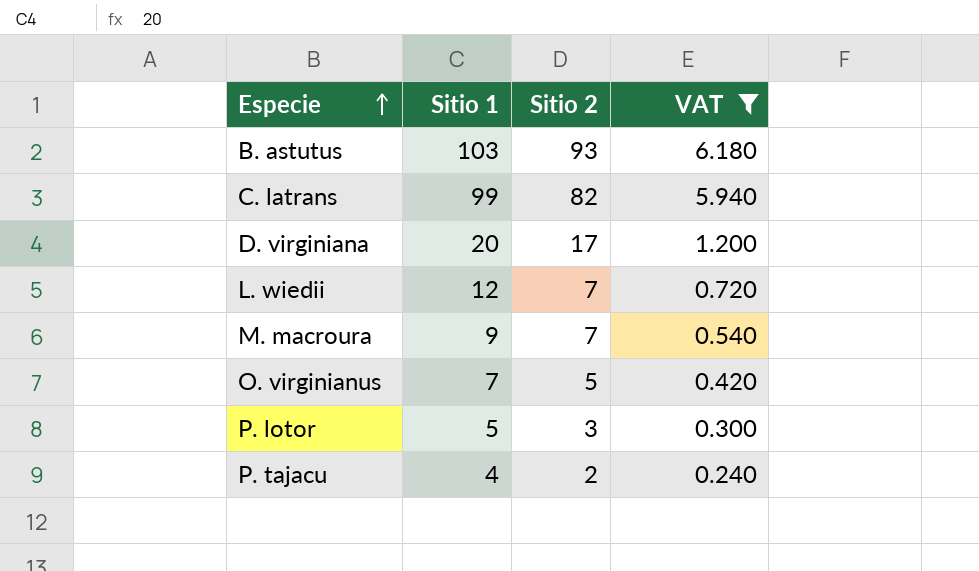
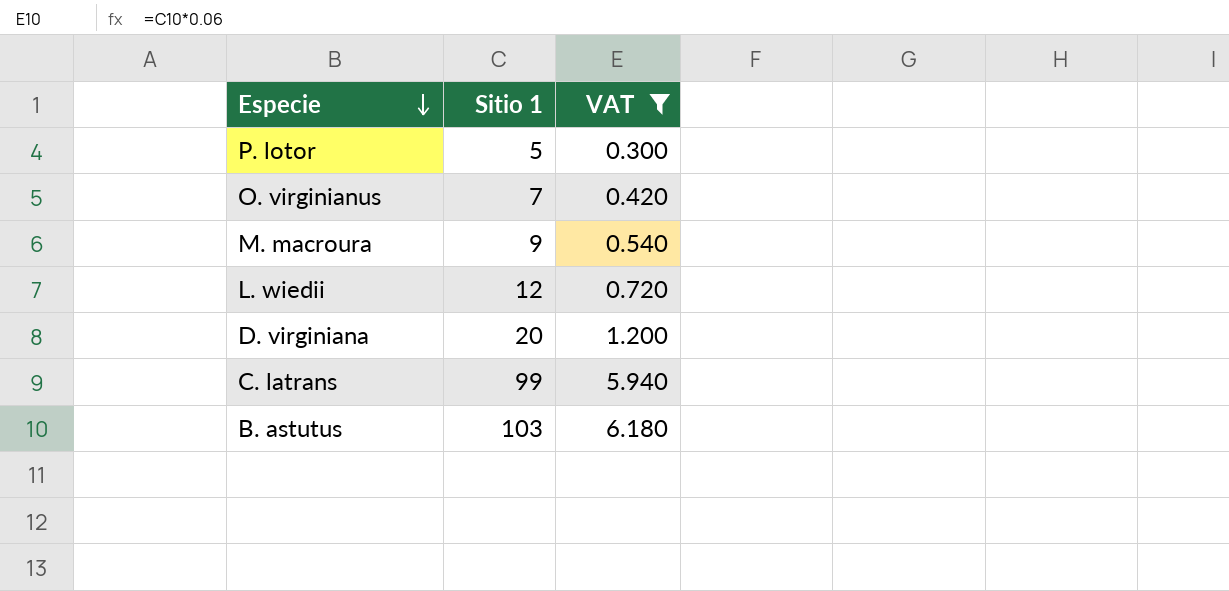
row order: Especie ascending -> Especie descending
column Sitio 2 | position: 3 -> none
row P. tajacu: 4 | 2 | 0.240 -> none

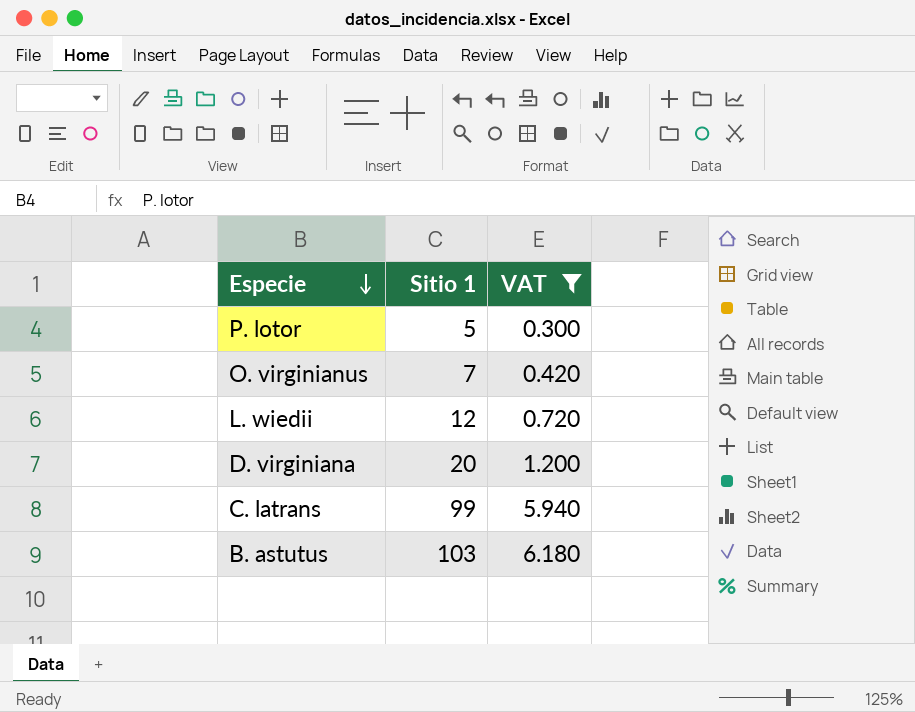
row M. macroura: 9 | 0.540 -> none

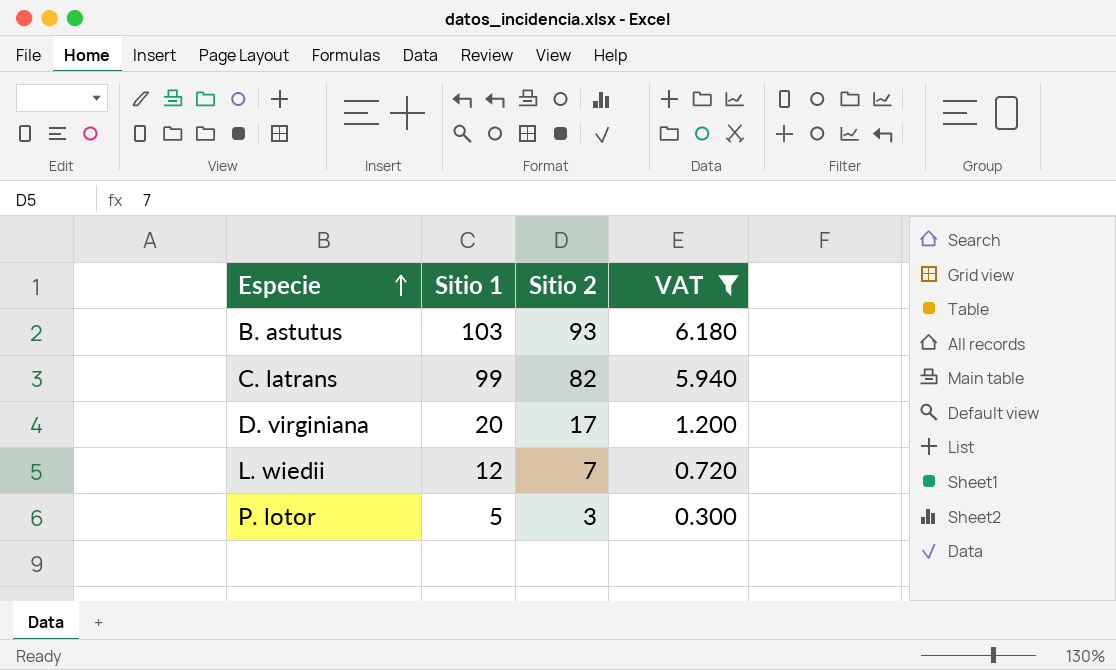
row order: Especie descending -> Especie ascending
column Sitio 2 | position: none -> 3
row O. virginianus: 7 | 0.420 -> none

